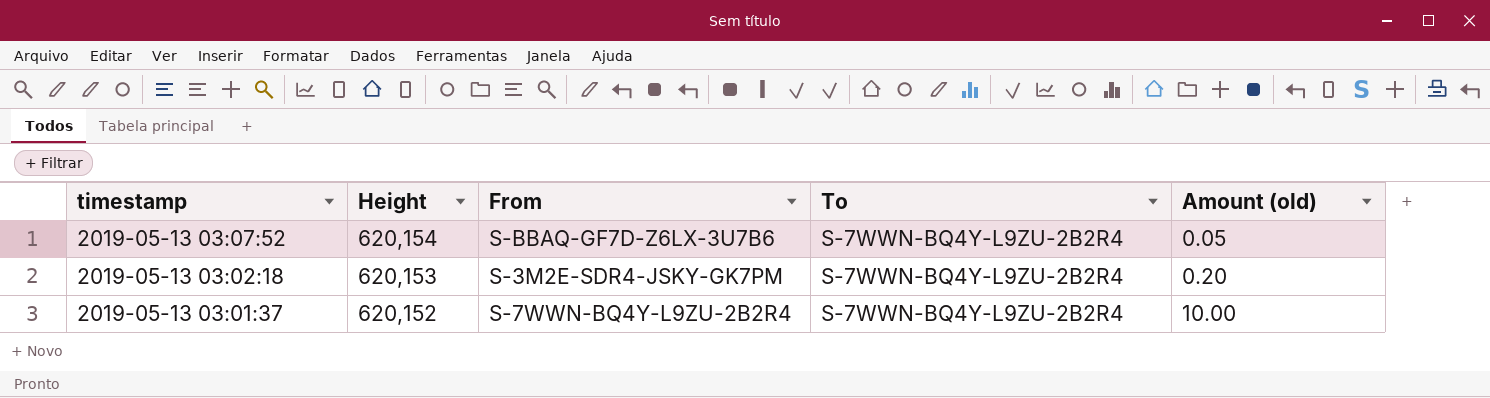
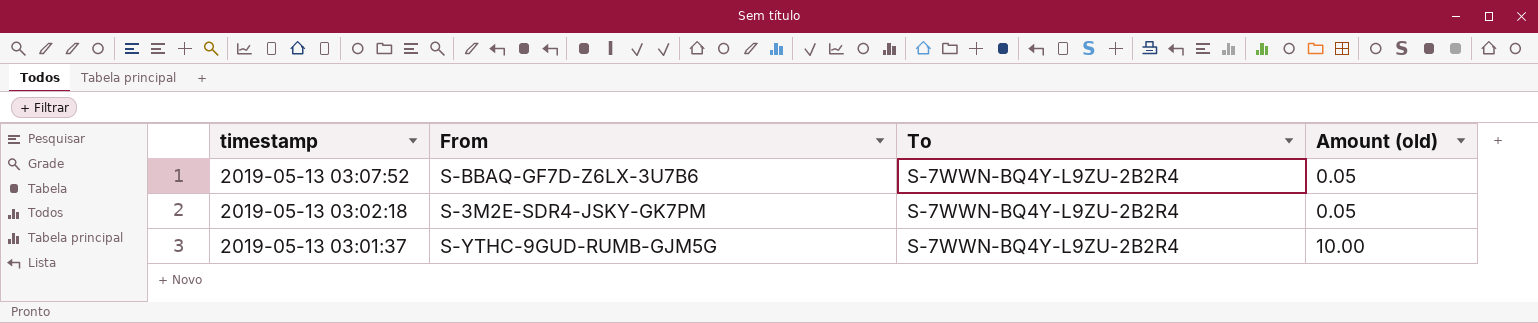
column Height | position: 2 -> none
2019-05-13 03:02:18 | Amount (old): 0.20 -> 0.05
2019-05-13 03:01:37 | From: S-7WWN-BQ4Y-L9ZU-2B2R4 -> S-YTHC-9GUD-RUMB-GJM5G

